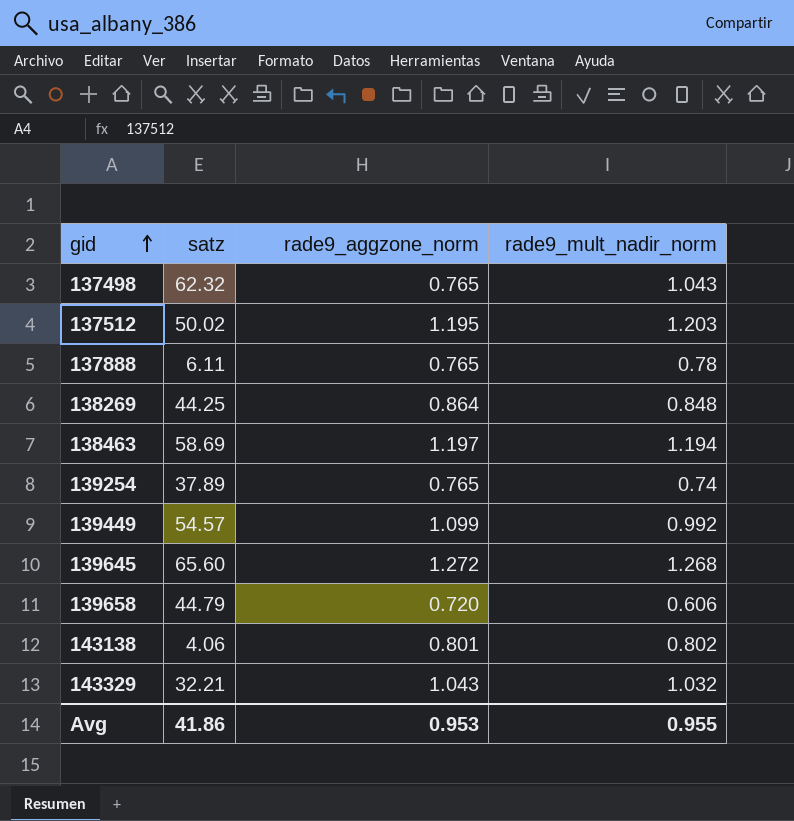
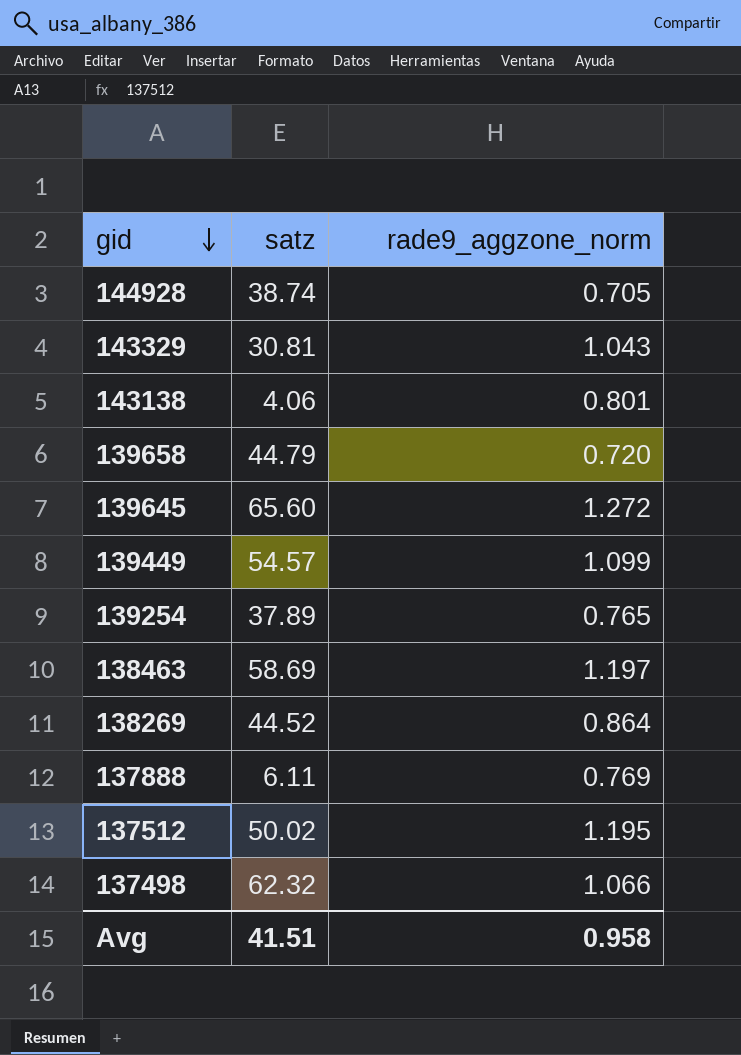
row order: gid ascending -> gid descending
column rade9_mult_nadir_norm | position: 4 -> none
row 144928: none -> 38.74 | 0.705
143329 | satz: 32.21 -> 30.81
138269 | satz: 44.25 -> 44.52
137888 | rade9_aggzone_norm: 0.765 -> 0.769
137498 | rade9_aggzone_norm: 0.765 -> 1.066
Avg | satz: 41.86 -> 41.51
Avg | rade9_aggzone_norm: 0.953 -> 0.958

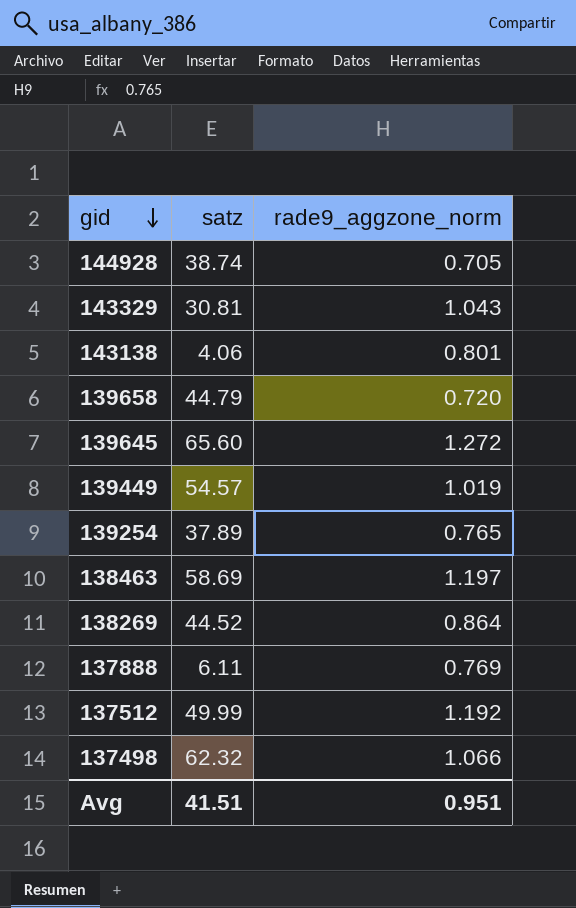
139449 | rade9_aggzone_norm: 1.099 -> 1.019
137512 | satz: 50.02 -> 49.99
137512 | rade9_aggzone_norm: 1.195 -> 1.192
Avg | rade9_aggzone_norm: 0.958 -> 0.951

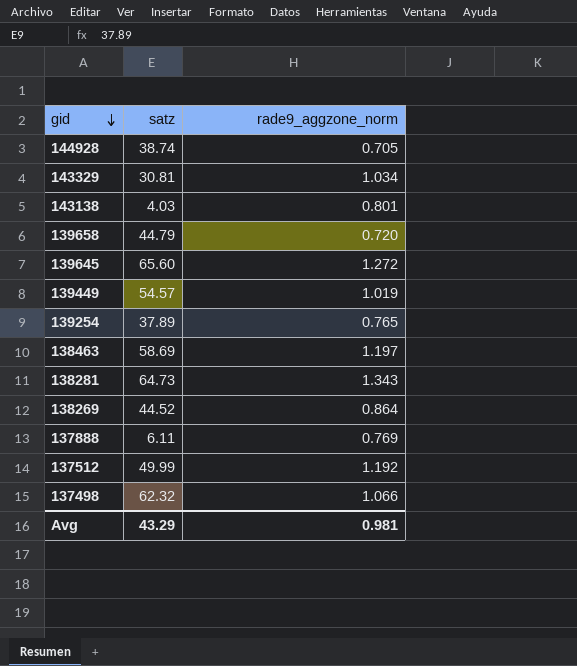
143329 | rade9_aggzone_norm: 1.043 -> 1.034
143138 | satz: 4.06 -> 4.03
row 138281: none -> 64.73 | 1.343
Avg | satz: 41.51 -> 43.29
Avg | rade9_aggzone_norm: 0.951 -> 0.981

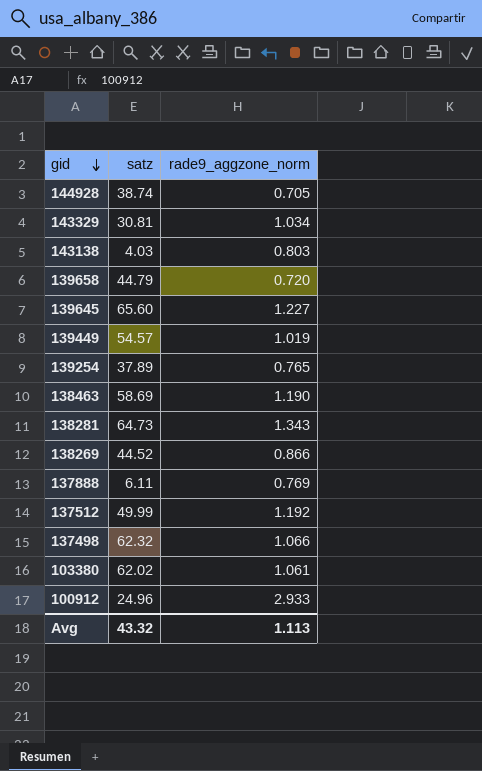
143138 | rade9_aggzone_norm: 0.801 -> 0.803
139645 | rade9_aggzone_norm: 1.272 -> 1.227
138463 | rade9_aggzone_norm: 1.197 -> 1.190
138269 | rade9_aggzone_norm: 0.864 -> 0.866
row 103380: none -> 62.02 | 1.061
row 100912: none -> 24.96 | 2.933
Avg | satz: 43.29 -> 43.32
Avg | rade9_aggzone_norm: 0.981 -> 1.113

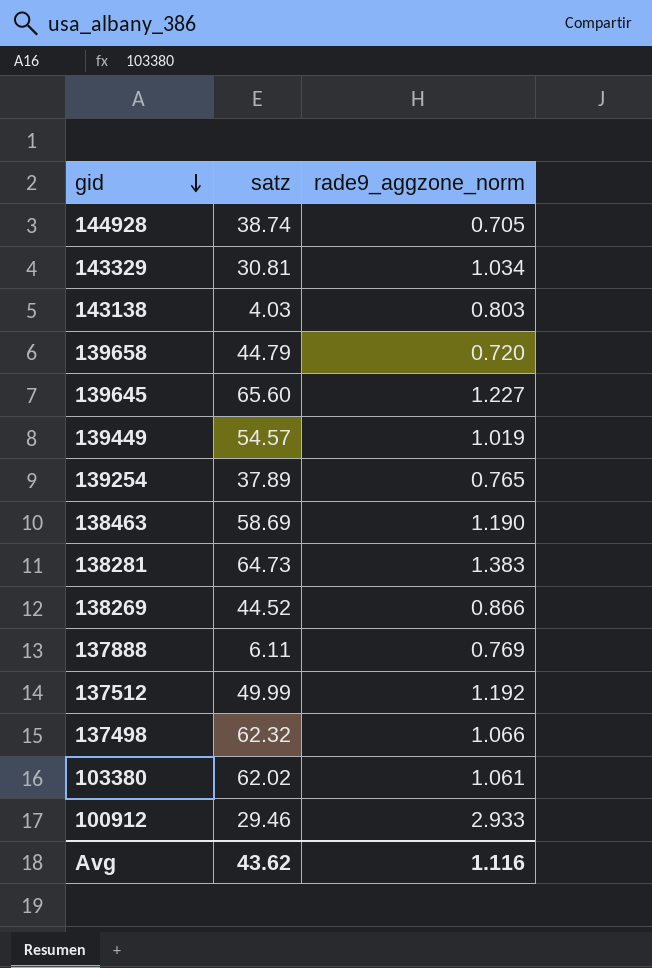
138281 | rade9_aggzone_norm: 1.343 -> 1.383
100912 | satz: 24.96 -> 29.46
Avg | satz: 43.32 -> 43.62
Avg | rade9_aggzone_norm: 1.113 -> 1.116

